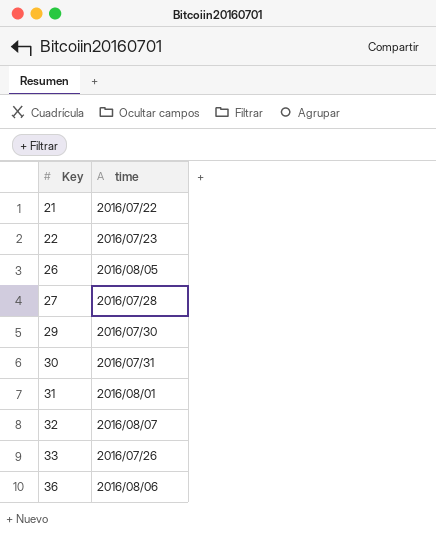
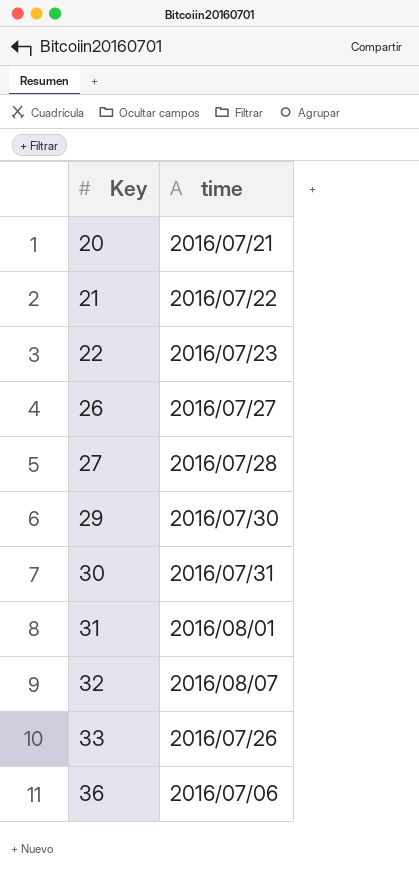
row 20: none -> 2016/07/21
26 | time: 2016/08/05 -> 2016/07/27
36 | time: 2016/08/06 -> 2016/07/06

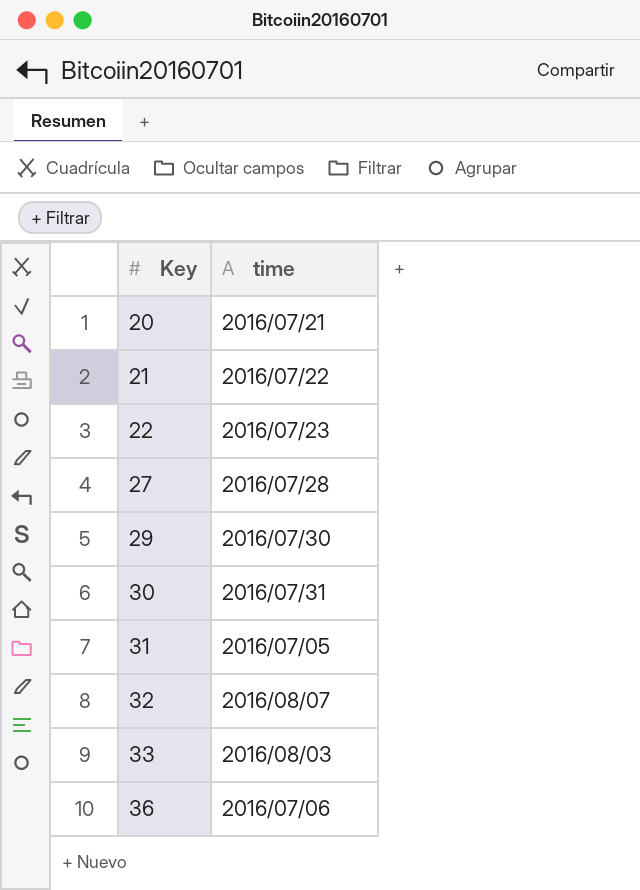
row 26: 2016/07/27 -> none
31 | time: 2016/08/01 -> 2016/07/05
33 | time: 2016/07/26 -> 2016/08/03

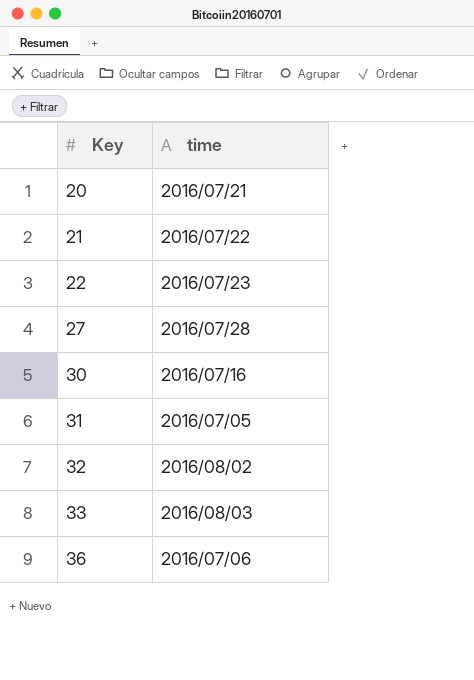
row 29: 2016/07/30 -> none
30 | time: 2016/07/31 -> 2016/07/16
32 | time: 2016/08/07 -> 2016/08/02

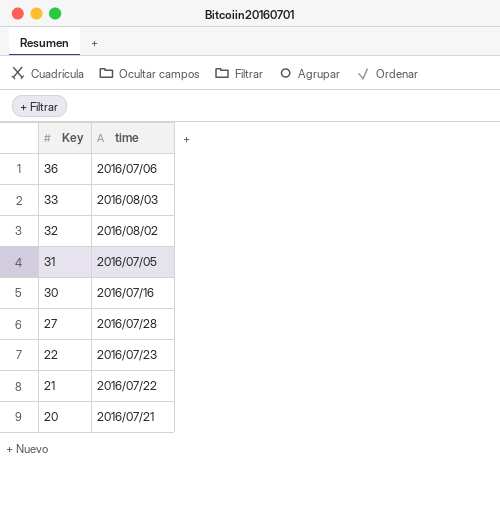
row order: Key ascending -> Key descending

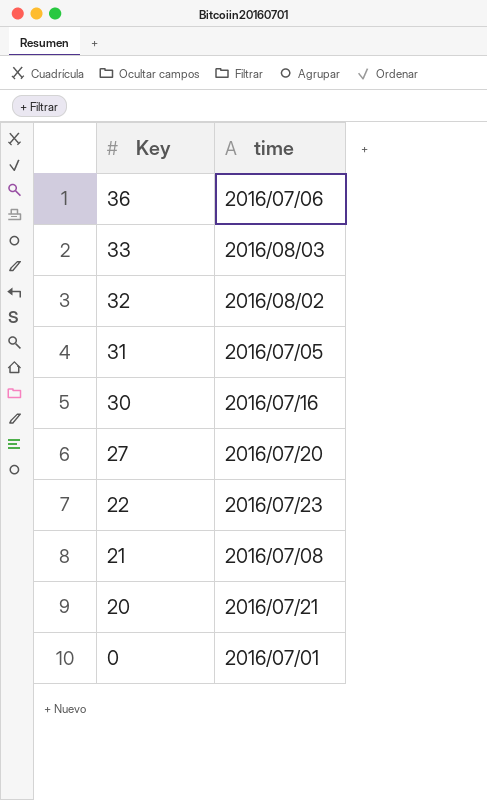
27 | time: 2016/07/28 -> 2016/07/20
21 | time: 2016/07/22 -> 2016/07/08
row 0: none -> 2016/07/01

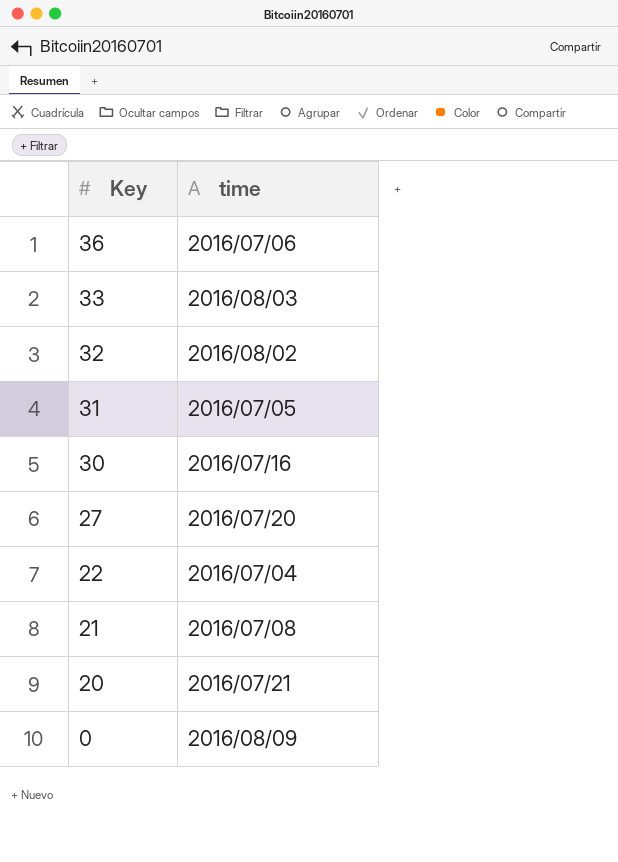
22 | time: 2016/07/23 -> 2016/07/04
0 | time: 2016/07/01 -> 2016/08/09

